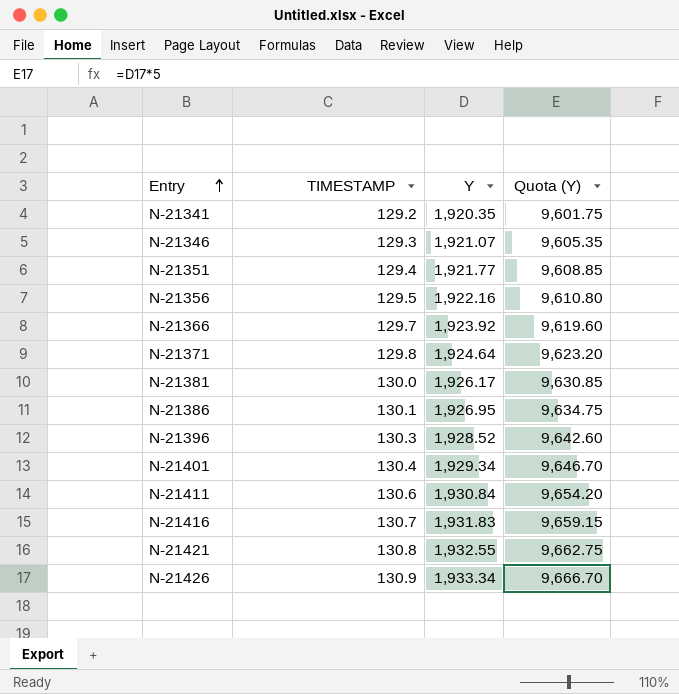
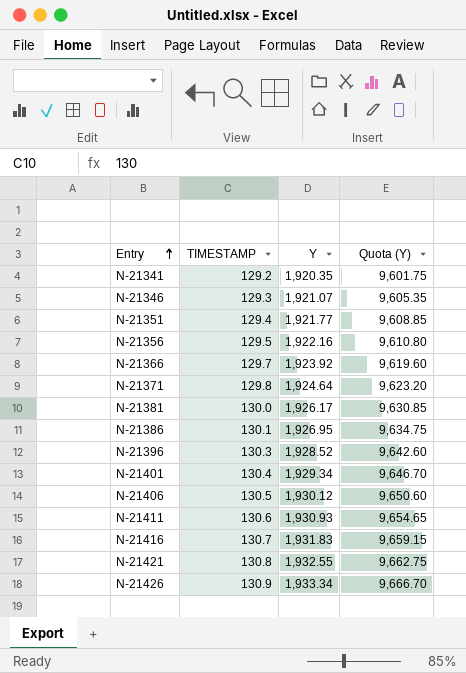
row N-21406: none -> 130.5 | 1,930.12 | 9,650.60
N-21411 | Y: 1,930.84 -> 1,930.93
N-21411 | Quota (Y): 9,654.20 -> 9,654.65

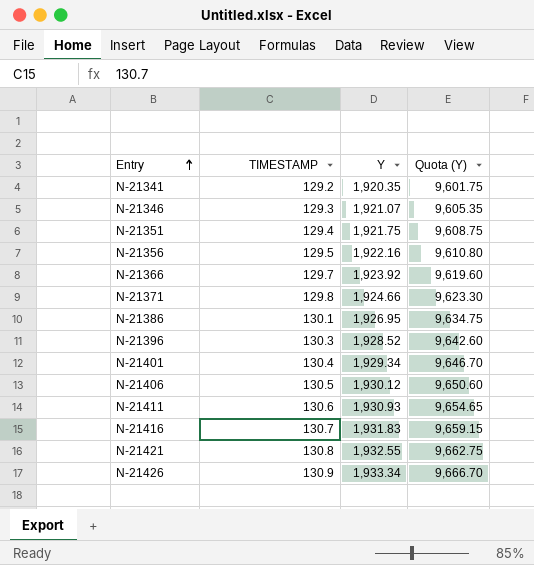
row N-21381: 130.0 | 1,926.17 | 9,630.85 -> none
N-21351 | Y: 1,921.77 -> 1,921.75
N-21351 | Quota (Y): 9,608.85 -> 9,608.75
N-21371 | Y: 1,924.64 -> 1,924.66
N-21371 | Quota (Y): 9,623.20 -> 9,623.30

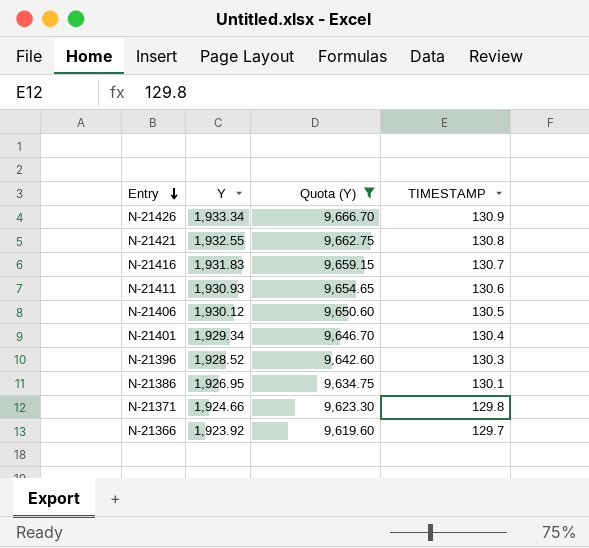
filter: none -> Quota (Y) >= 9,619.60
row order: Entry ascending -> Entry descending
column TIMESTAMP | position: 2 -> 4

